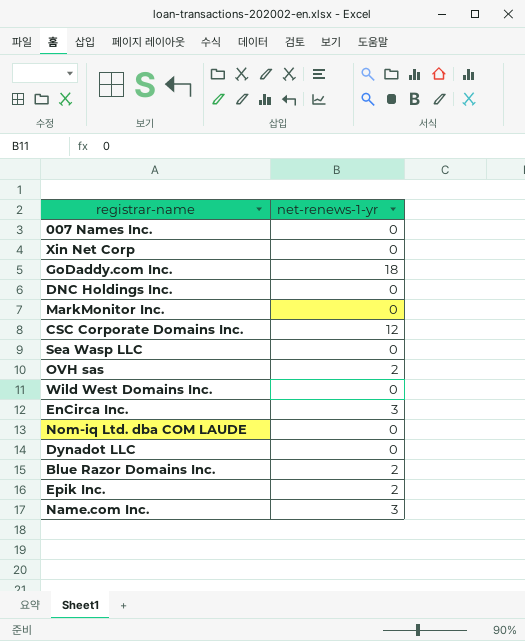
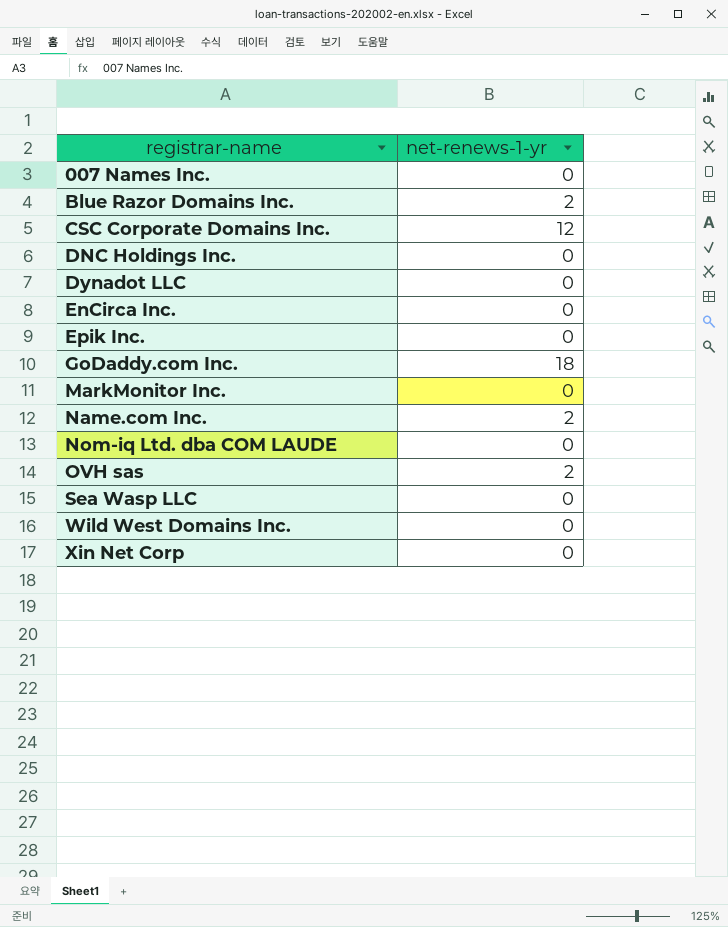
row order: none -> registrar-name ascending
EnCirca Inc. | net-renews-1-yr: 3 -> 0
Epik Inc. | net-renews-1-yr: 2 -> 0
Name.com Inc. | net-renews-1-yr: 3 -> 2

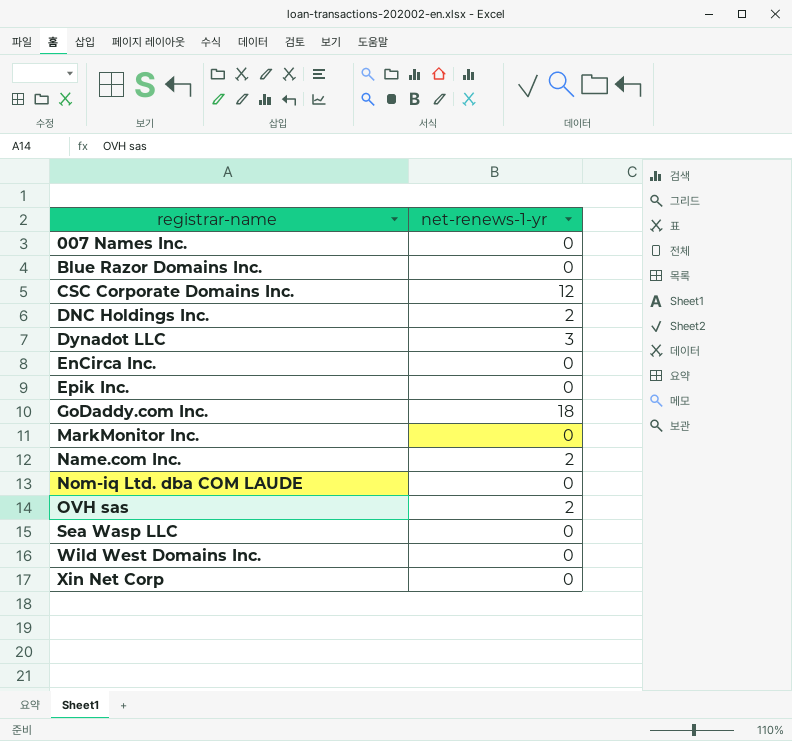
Blue Razor Domains Inc. | net-renews-1-yr: 2 -> 0
DNC Holdings Inc. | net-renews-1-yr: 0 -> 2
Dynadot LLC | net-renews-1-yr: 0 -> 3

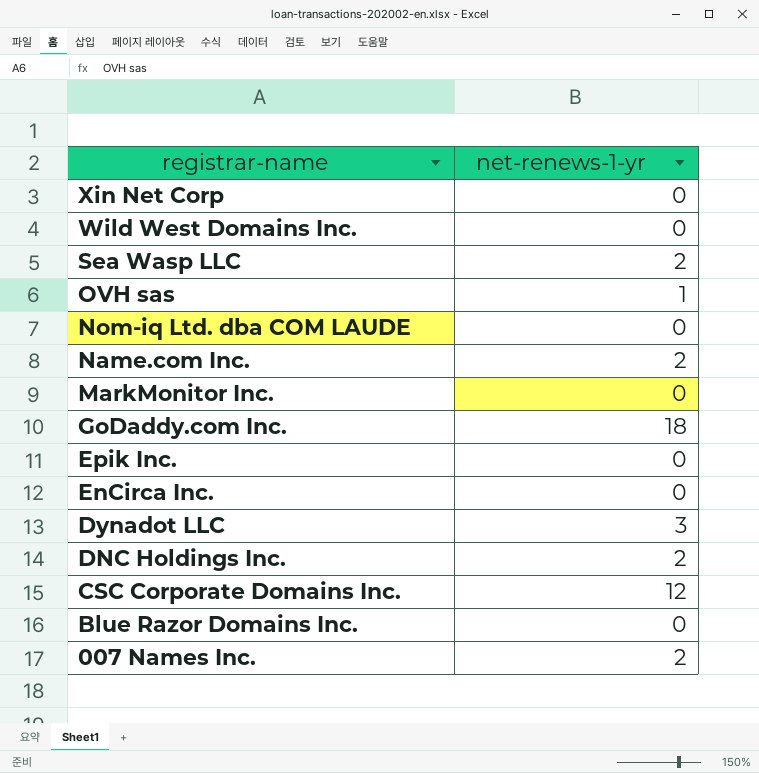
row order: registrar-name ascending -> registrar-name descending
Sea Wasp LLC | net-renews-1-yr: 0 -> 2
OVH sas | net-renews-1-yr: 2 -> 1
007 Names Inc. | net-renews-1-yr: 0 -> 2

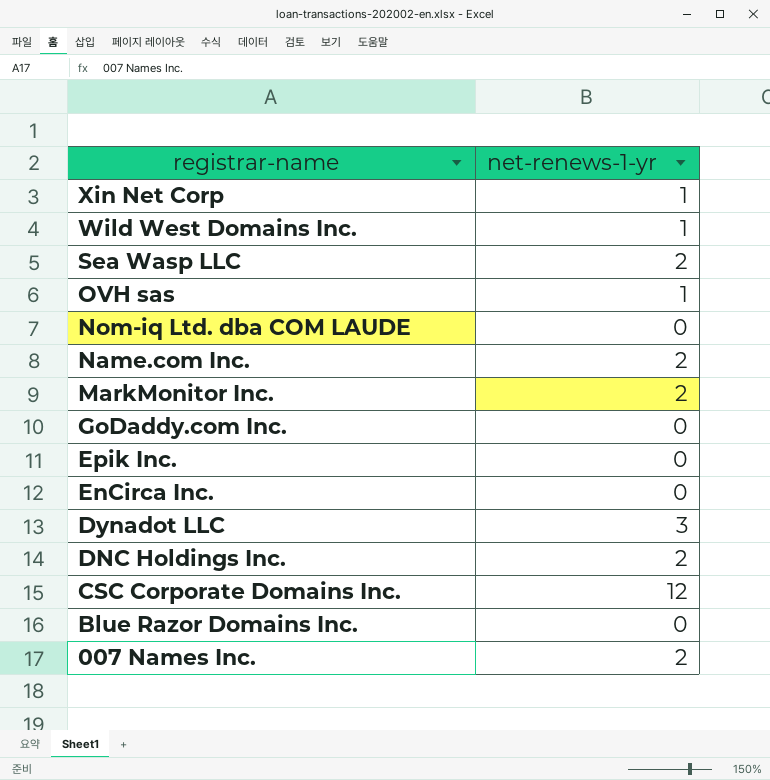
Xin Net Corp | net-renews-1-yr: 0 -> 1
Wild West Domains Inc. | net-renews-1-yr: 0 -> 1
MarkMonitor Inc. | net-renews-1-yr: 0 -> 2
GoDaddy.com Inc. | net-renews-1-yr: 18 -> 0

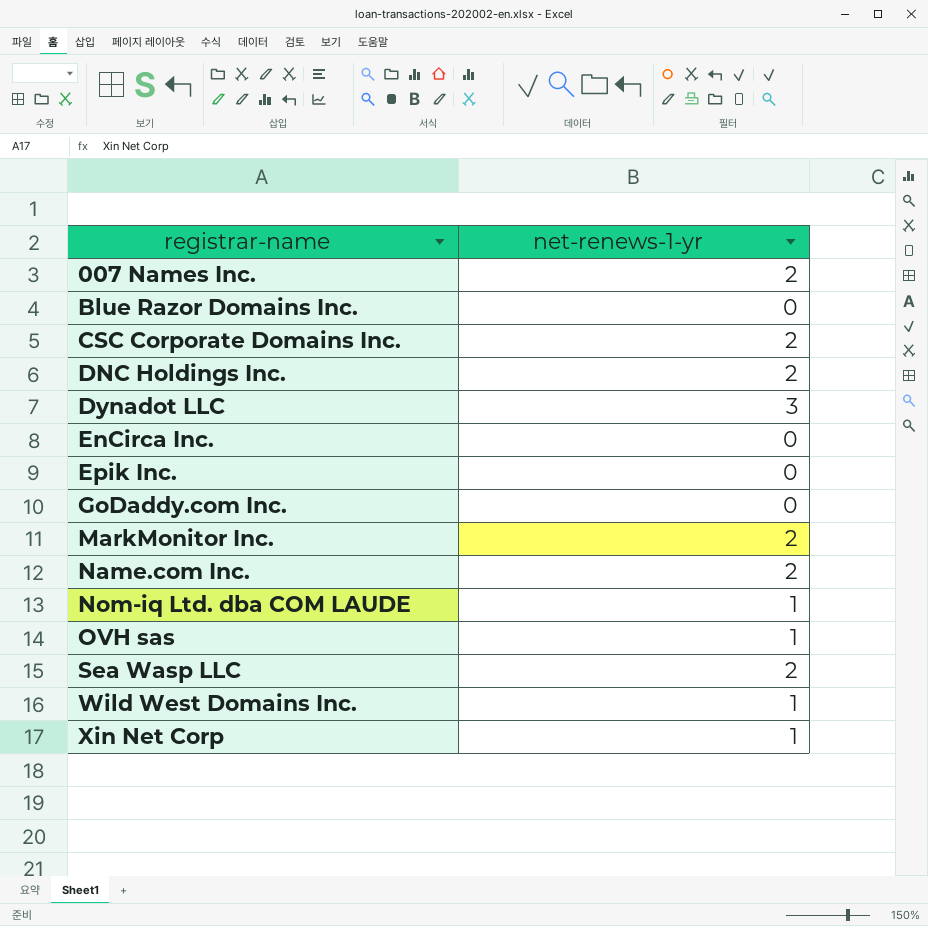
row order: registrar-name descending -> registrar-name ascending
CSC Corporate Domains Inc. | net-renews-1-yr: 12 -> 2
Nom-iq Ltd. dba COM LAUDE | net-renews-1-yr: 0 -> 1

